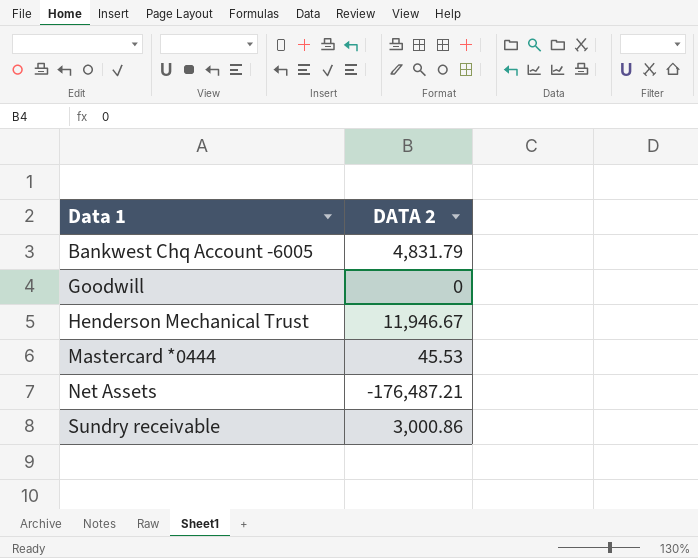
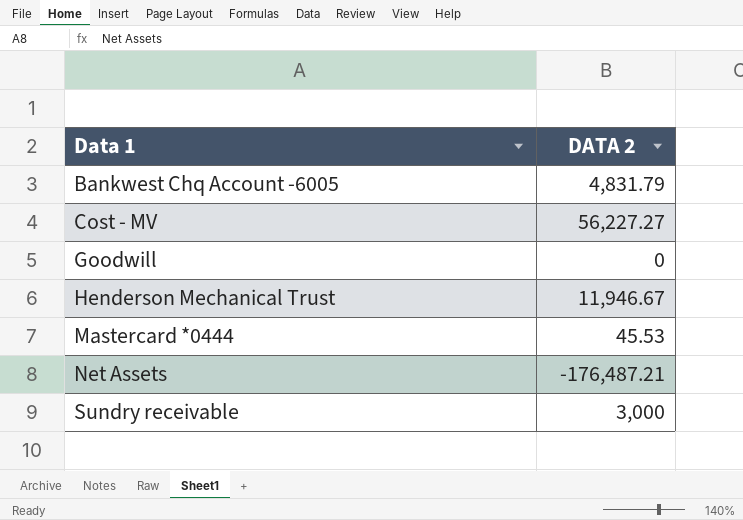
row Cost - MV: none -> 56,227.27
Sundry receivable | DATA 2: 3,000.86 -> 3,000

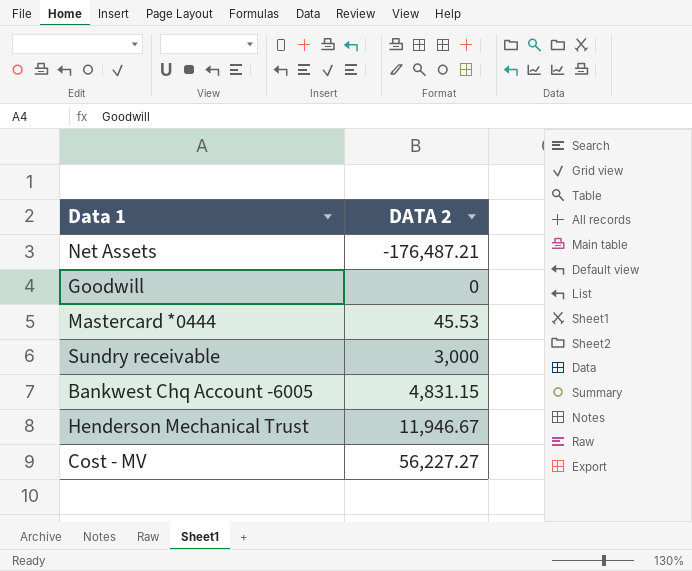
row order: Data 1 ascending -> DATA 2 ascending
Bankwest Chq Account -6005 | DATA 2: 4,831.79 -> 4,831.15

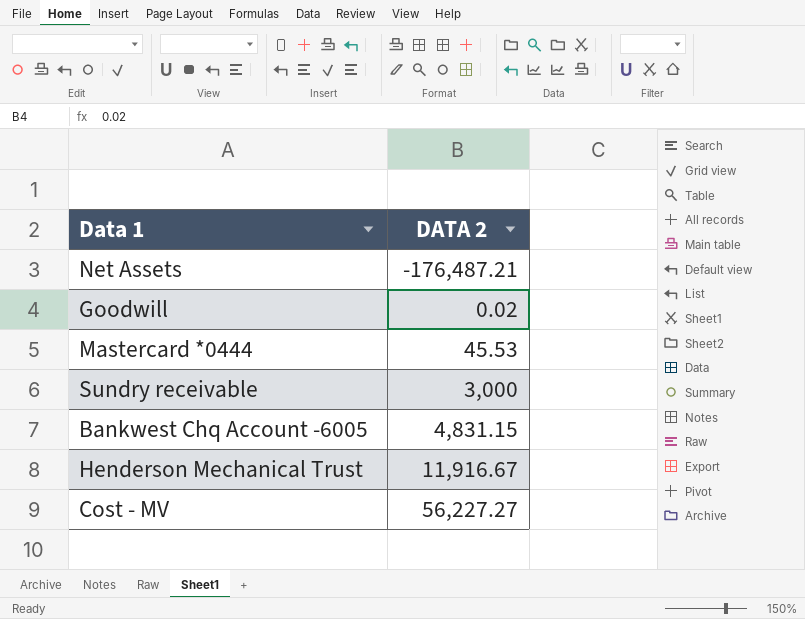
Goodwill | DATA 2: 0 -> 0.02
Henderson Mechanical Trust | DATA 2: 11,946.67 -> 11,916.67

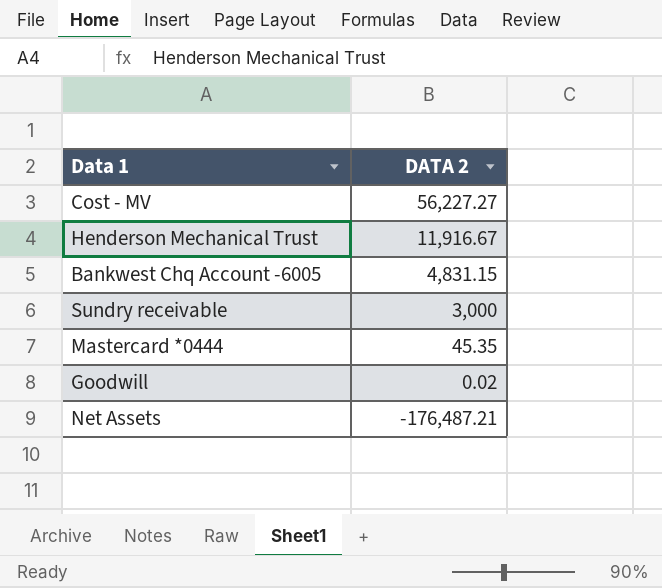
row order: DATA 2 ascending -> DATA 2 descending
Mastercard *0444 | DATA 2: 45.53 -> 45.35

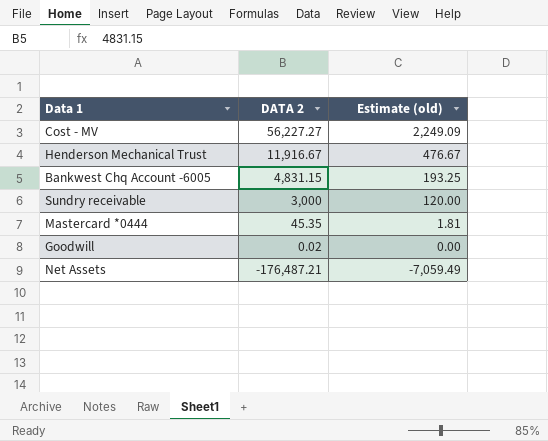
column Estimate (old) | formula: none -> [DATA 2] * 0.04

